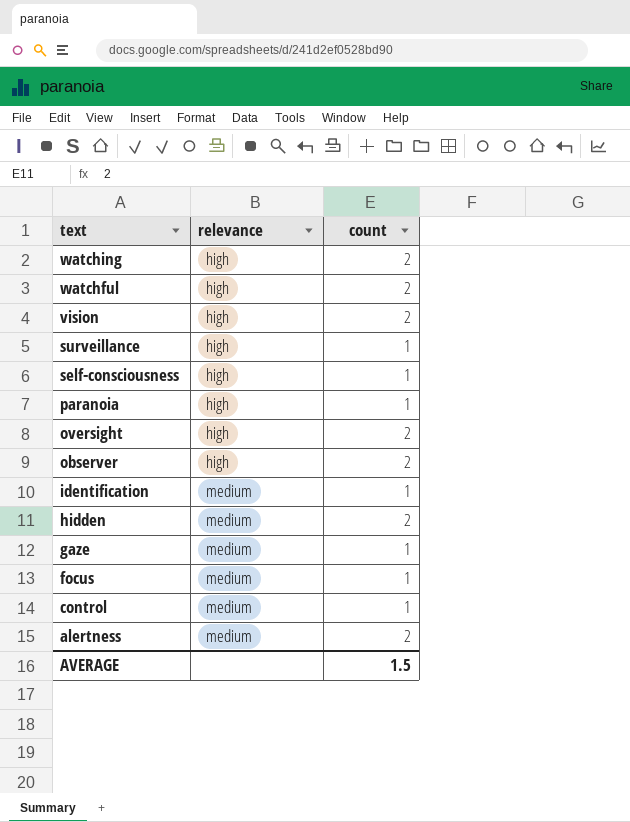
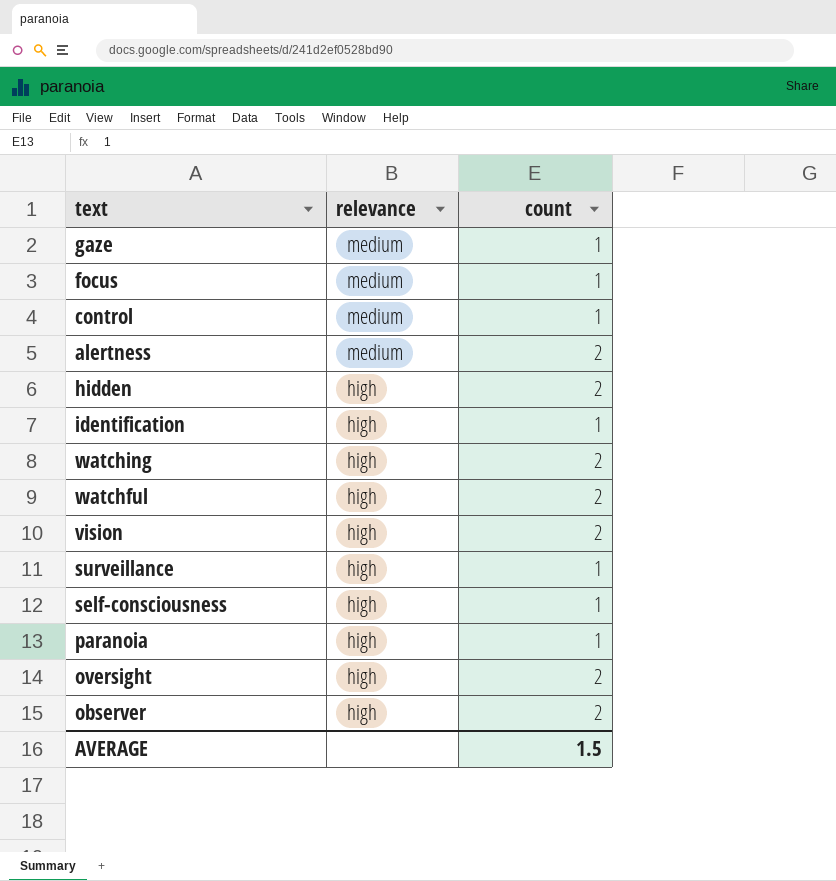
row order: text descending -> relevance descending
hidden | relevance: medium -> high
identification | relevance: medium -> high

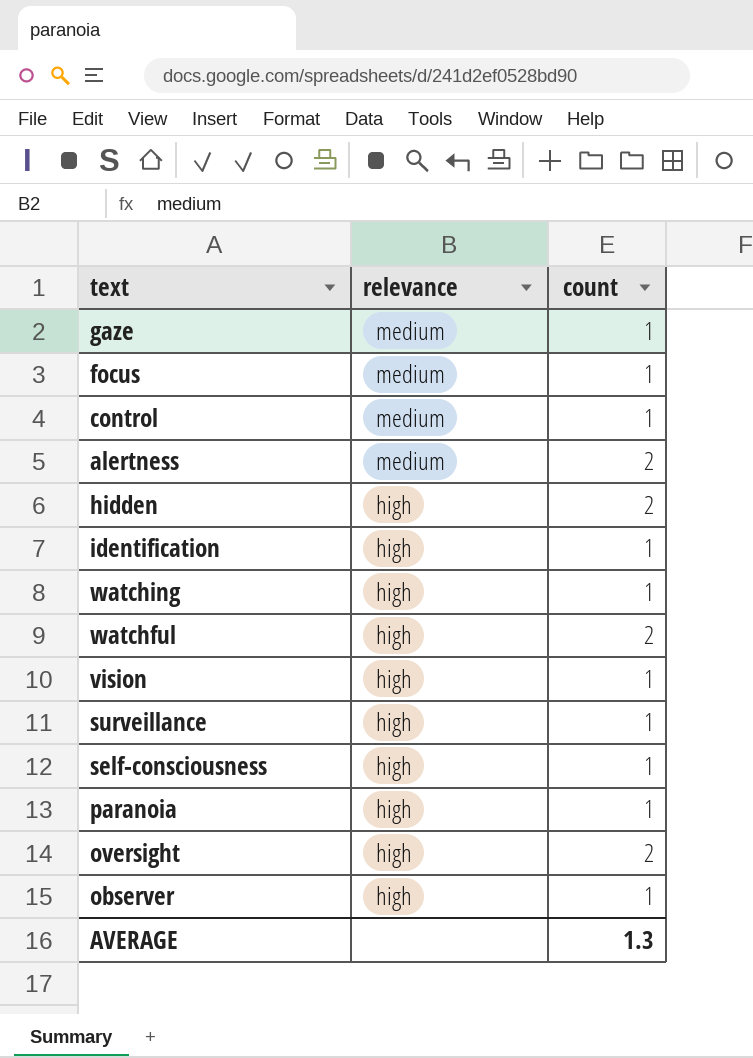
watching | count: 2 -> 1
vision | count: 2 -> 1
observer | count: 2 -> 1
AVERAGE | count: 1.5 -> 1.3

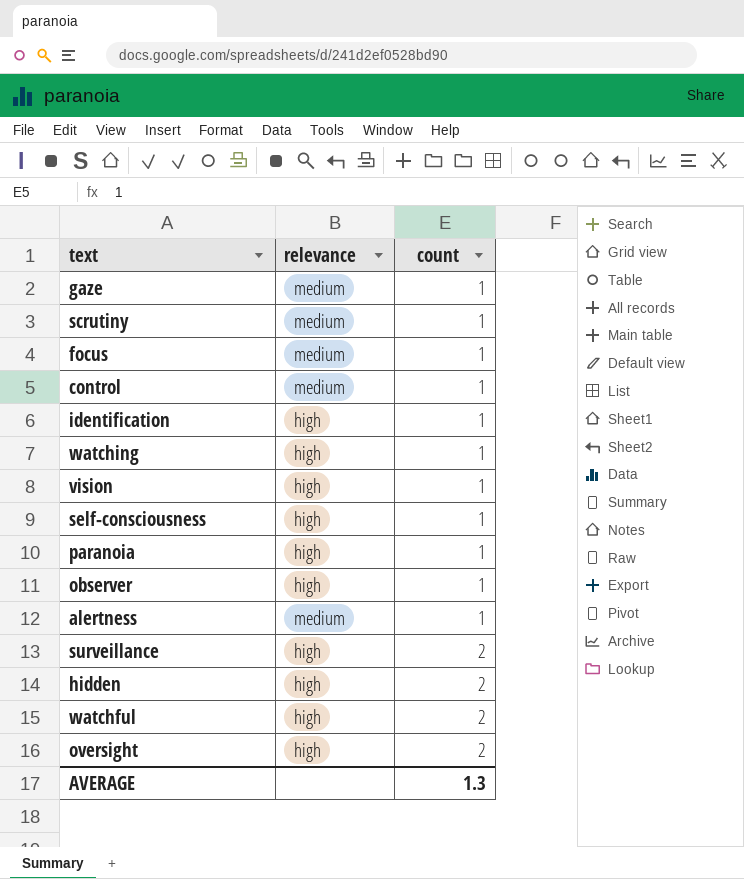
row order: relevance descending -> count ascending
row scrutiny: none -> medium | 1
alertness | count: 2 -> 1
surveillance | count: 1 -> 2

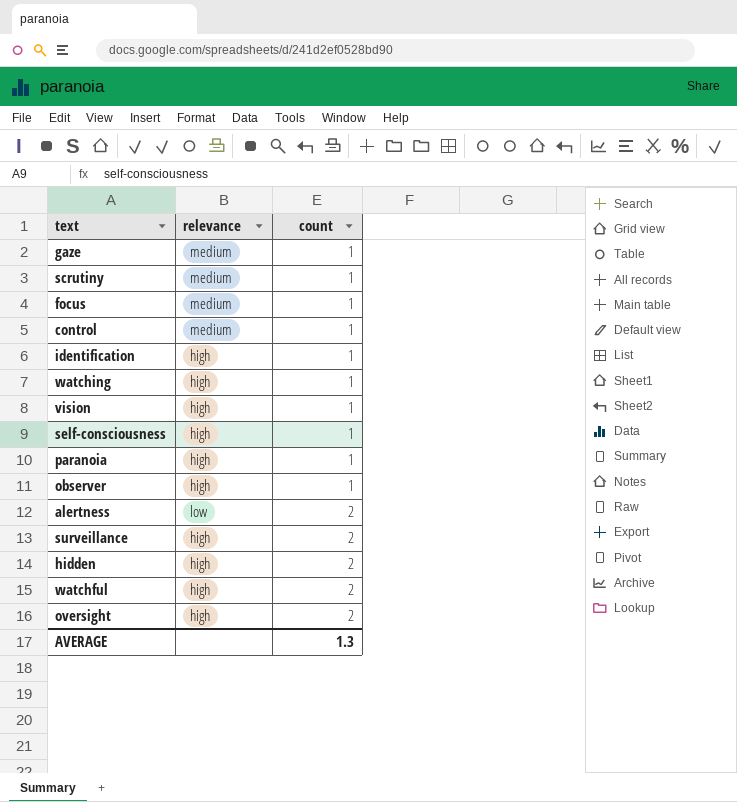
alertness | relevance: medium -> low
alertness | count: 1 -> 2

